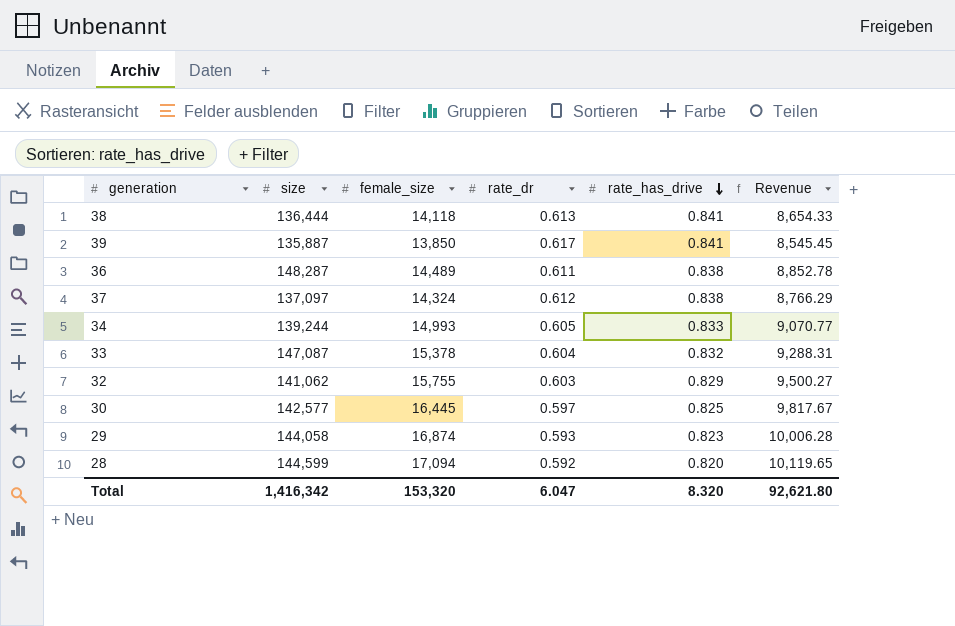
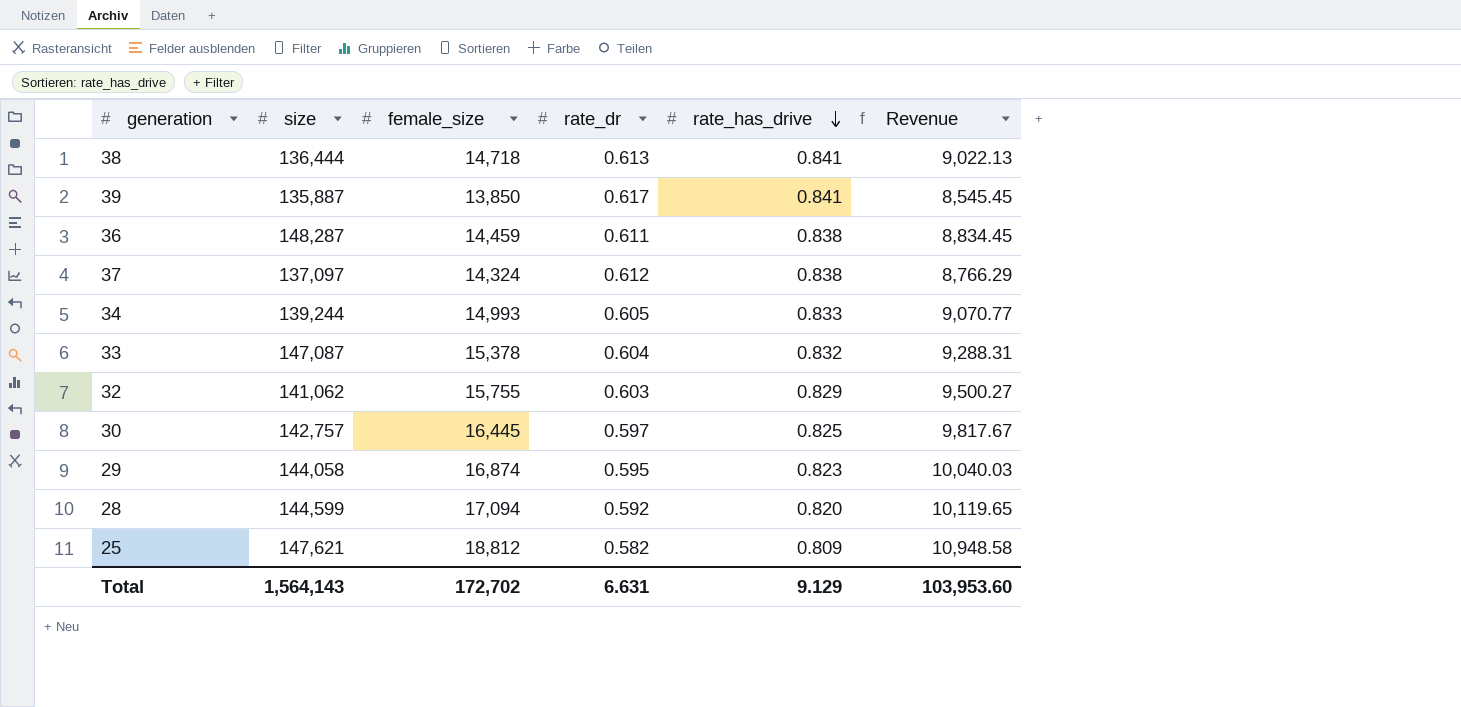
38 | female_size: 14,118 -> 14,718
38 | Revenue: 8,654.33 -> 9,022.13
36 | female_size: 14,489 -> 14,459
36 | Revenue: 8,852.78 -> 8,834.45
30 | size: 142,577 -> 142,757
29 | rate_dr: 0.593 -> 0.595
29 | Revenue: 10,006.28 -> 10,040.03
row 25: none -> 147,621 | 18,812 | 0.582 | 0.809 | 10,948.58
Total | size: 1,416,342 -> 1,564,143
Total | female_size: 153,320 -> 172,702
Total | rate_dr: 6.047 -> 6.631
Total | rate_has_drive: 8.320 -> 9.129
Total | Revenue: 92,621.80 -> 103,953.60

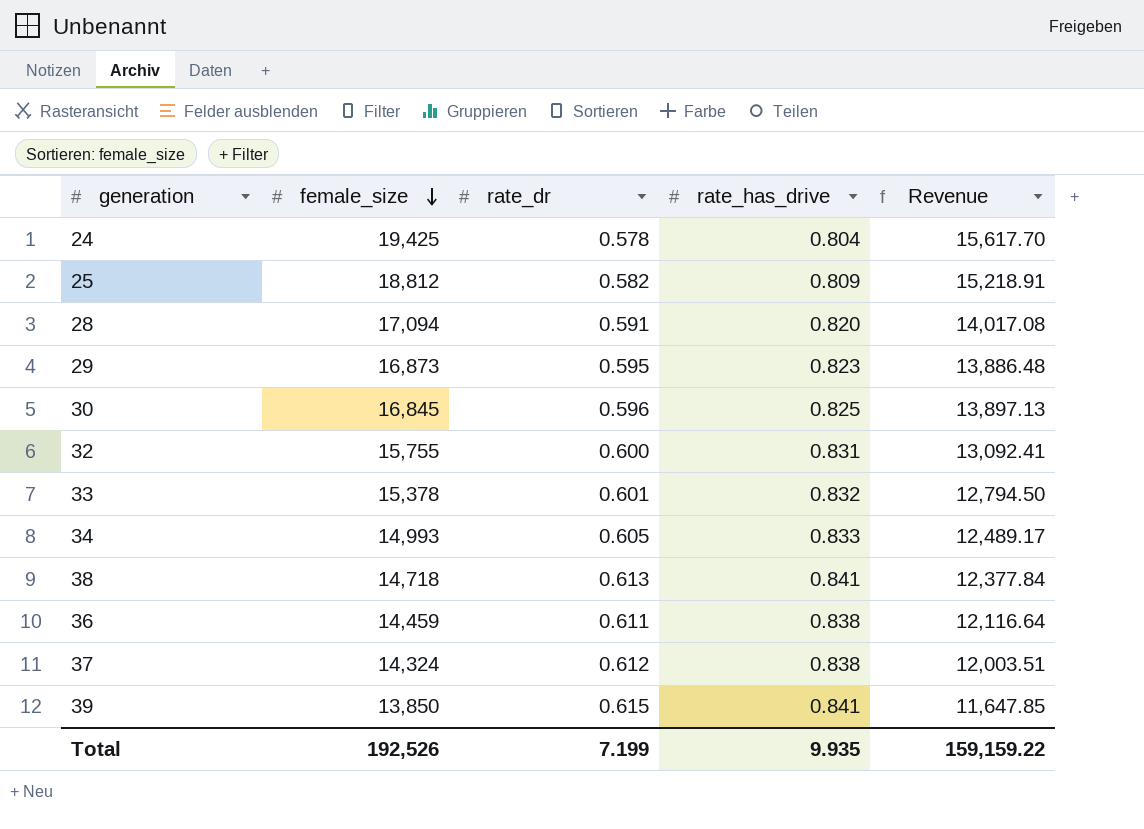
row order: rate_has_drive descending -> female_size descending
column size | position: 2 -> none
column Revenue | formula: [female_size] * [rate_dr] -> [female_size] * [rate_has_drive]
row 24: none -> 19,425 | 0.578 | 0.804 | 15,617.70
28 | rate_dr: 0.592 -> 0.591
29 | female_size: 16,874 -> 16,873
30 | female_size: 16,445 -> 16,845
30 | rate_dr: 0.597 -> 0.596
32 | rate_dr: 0.603 -> 0.600
32 | rate_has_drive: 0.829 -> 0.831
33 | rate_dr: 0.604 -> 0.601
39 | rate_dr: 0.617 -> 0.615
Total | female_size: 172,702 -> 192,526
Total | rate_dr: 6.631 -> 7.199
Total | rate_has_drive: 9.129 -> 9.935
Total | Revenue: 103,953.60 -> 159,159.22

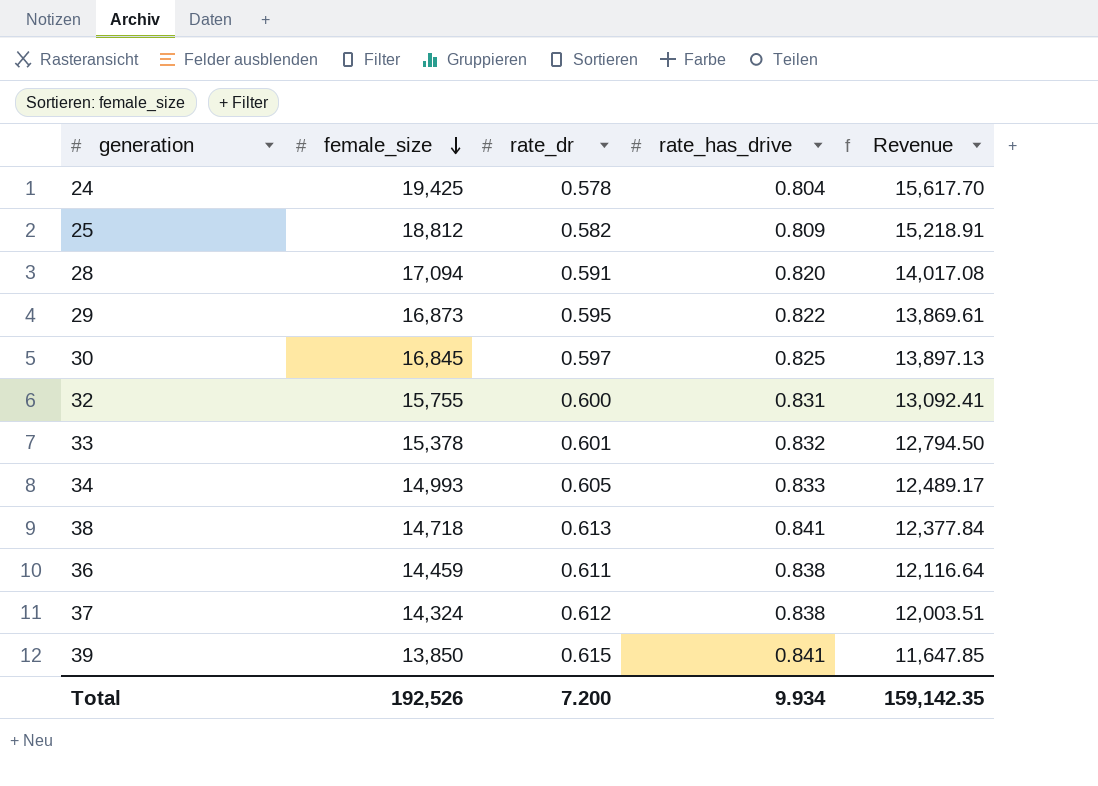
29 | rate_has_drive: 0.823 -> 0.822
29 | Revenue: 13,886.48 -> 13,869.61
30 | rate_dr: 0.596 -> 0.597
Total | rate_dr: 7.199 -> 7.200
Total | rate_has_drive: 9.935 -> 9.934
Total | Revenue: 159,159.22 -> 159,142.35

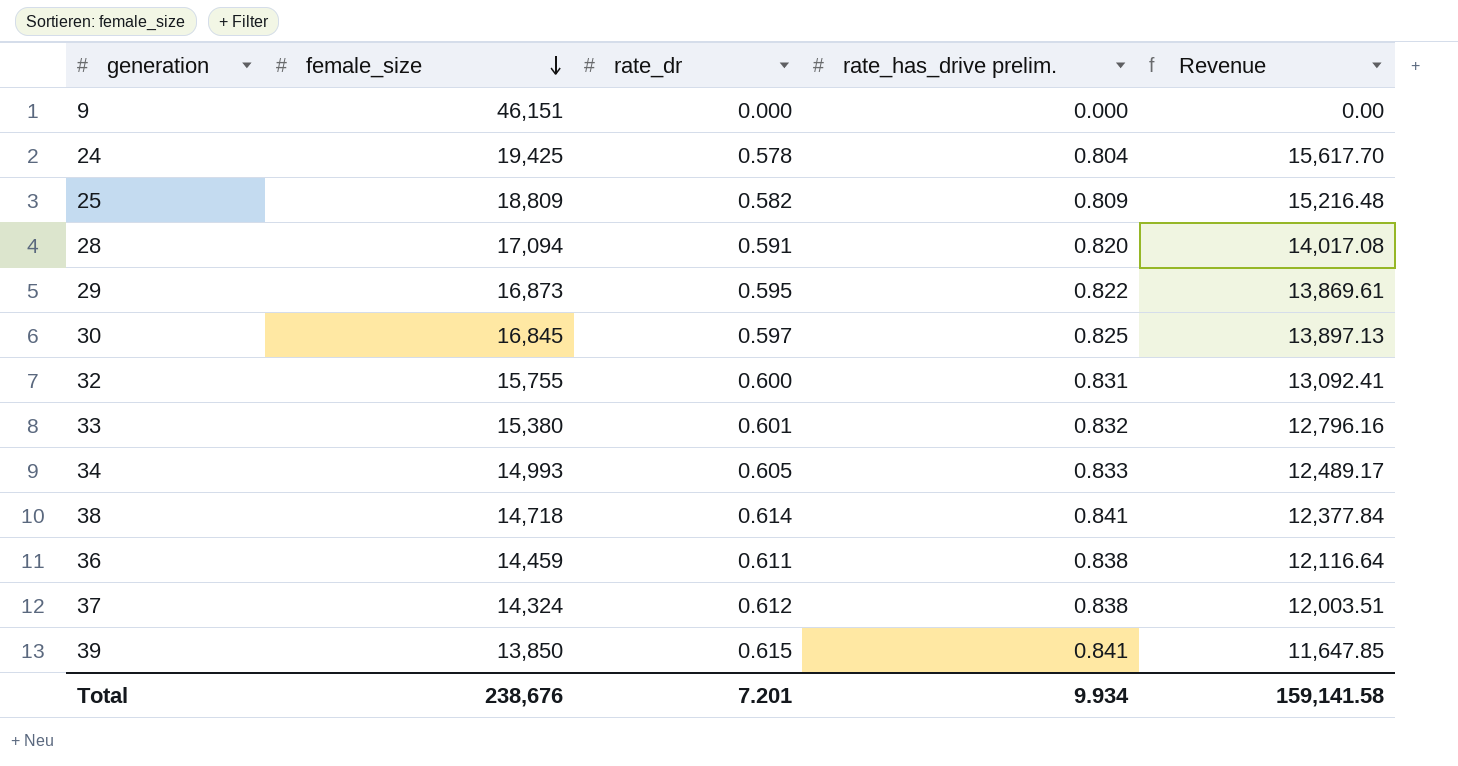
column name: rate_has_drive -> rate_has_drive prelim.
row 9: none -> 46,151 | 0.000 | 0.000 | 0.00
25 | female_size: 18,812 -> 18,809
25 | Revenue: 15,218.91 -> 15,216.48
33 | female_size: 15,378 -> 15,380
33 | Revenue: 12,794.50 -> 12,796.16
38 | rate_dr: 0.613 -> 0.614
Total | female_size: 192,526 -> 238,676
Total | rate_dr: 7.200 -> 7.201
Total | Revenue: 159,142.35 -> 159,141.58

